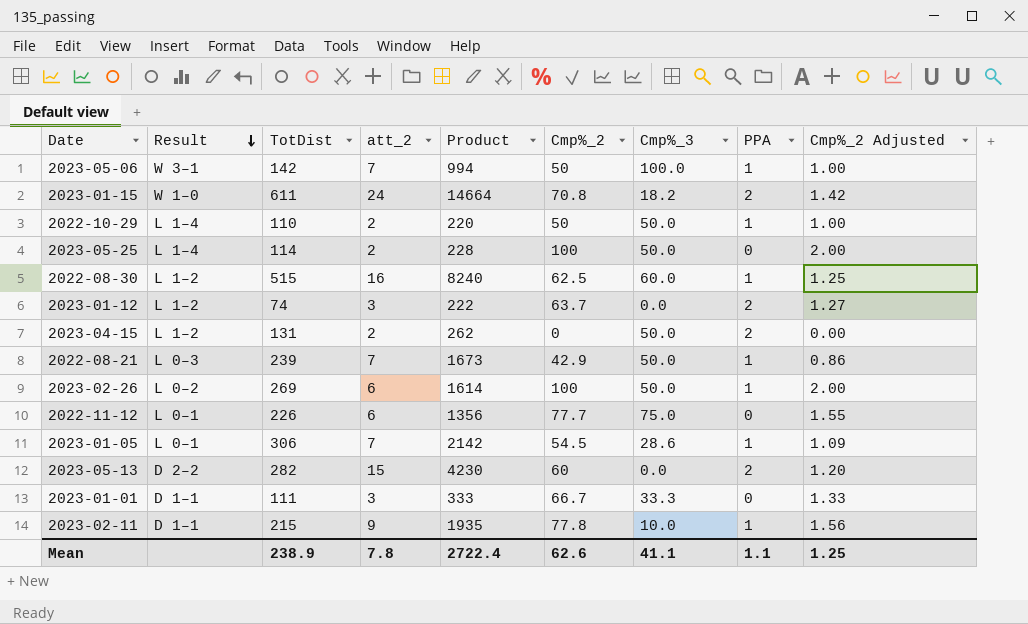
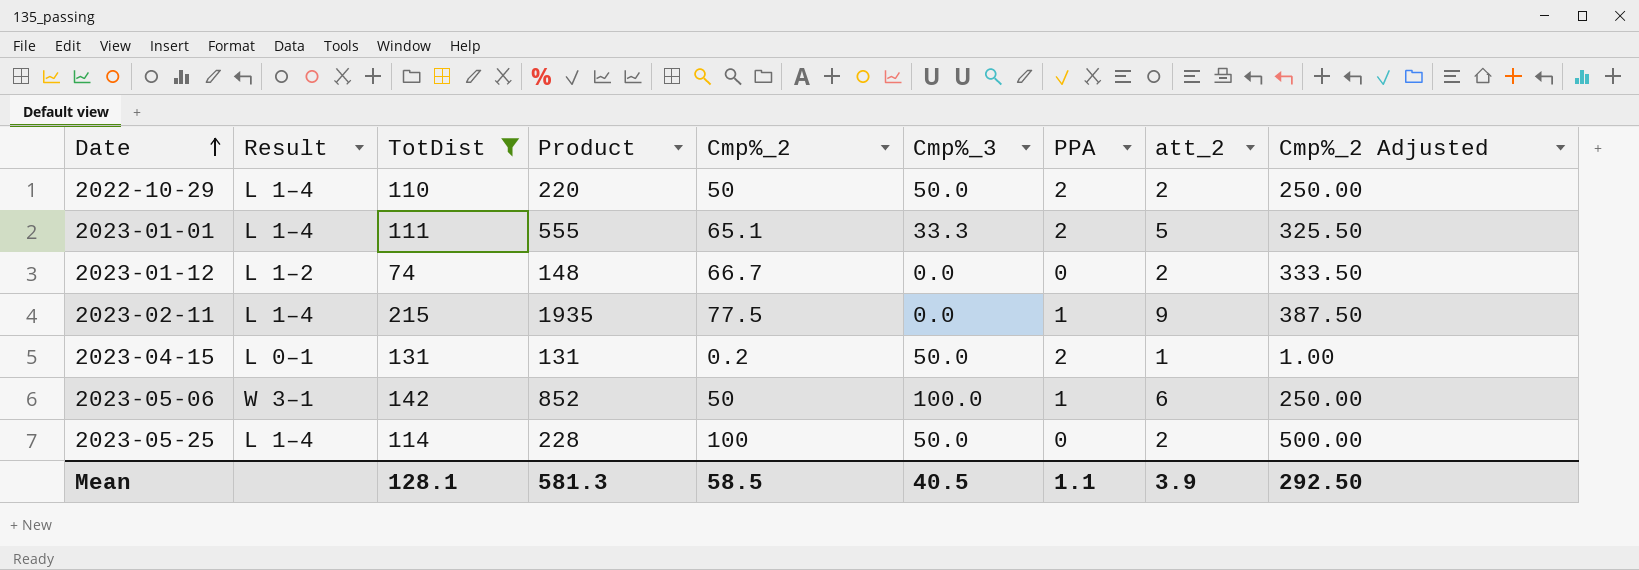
filter: none -> TotDist <= 215
row order: Result descending -> Date ascending
column att_2 | position: 4 -> 8
column Cmp%_2 Adjusted | formula: [Cmp%_2] * 0.02 -> [Cmp%_2] * 5
2022-10-29 | PPA: 1 -> 2
2023-01-01 | Result: D 1–1 -> L 1–4
2023-01-01 | Product: 333 -> 555
2023-01-01 | Cmp%_2: 66.7 -> 65.1
2023-01-01 | PPA: 0 -> 2
2023-01-01 | att_2: 3 -> 5
2023-01-12 | Product: 222 -> 148
2023-01-12 | Cmp%_2: 63.7 -> 66.7
2023-01-12 | PPA: 2 -> 0
2023-01-12 | att_2: 3 -> 2
2023-02-11 | Result: D 1–1 -> L 1–4
2023-02-11 | Cmp%_2: 77.8 -> 77.5
2023-02-11 | Cmp%_3: 10.0 -> 0.0
2023-04-15 | Result: L 1–2 -> L 0–1
2023-04-15 | Product: 262 -> 131
2023-04-15 | Cmp%_2: 0 -> 0.2
2023-04-15 | att_2: 2 -> 1
2023-05-06 | Product: 994 -> 852
2023-05-06 | att_2: 7 -> 6
Mean | TotDist: 238.9 -> 128.1
Mean | Product: 2722.4 -> 581.3
Mean | Cmp%_2: 62.6 -> 58.5
Mean | Cmp%_3: 41.1 -> 40.5
Mean | att_2: 7.8 -> 3.9
Mean | Cmp%_2 Adjusted: 1.25 -> 292.50

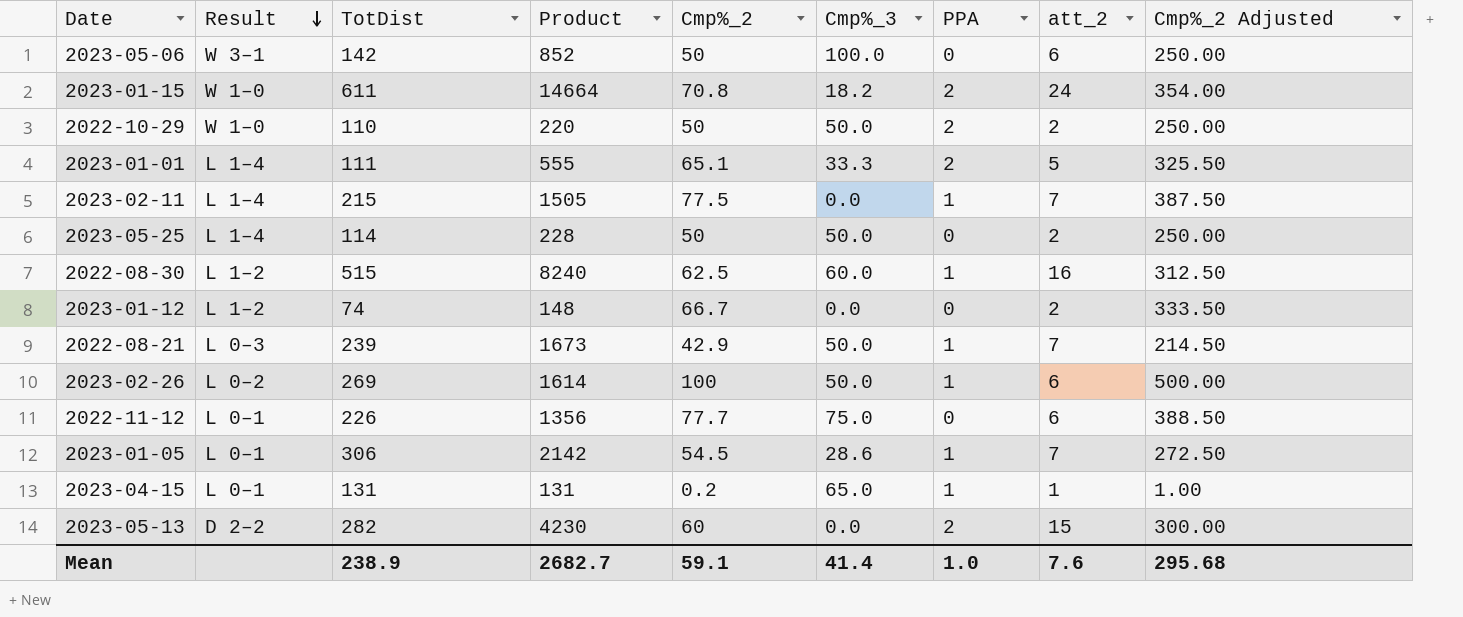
filter: TotDist <= 215 -> none
row order: Date ascending -> Result descending
2023-05-06 | PPA: 1 -> 0
2022-10-29 | Result: L 1–4 -> W 1–0
2023-02-11 | Product: 1935 -> 1505
2023-02-11 | att_2: 9 -> 7
2023-05-25 | Cmp%_2: 100 -> 50
2023-05-25 | Cmp%_2 Adjusted: 500.00 -> 250.00
2023-04-15 | Cmp%_3: 50.0 -> 65.0
2023-04-15 | PPA: 2 -> 1
Mean | TotDist: 128.1 -> 238.9
Mean | Product: 581.3 -> 2682.7
Mean | Cmp%_2: 58.5 -> 59.1
Mean | Cmp%_3: 40.5 -> 41.4
Mean | PPA: 1.1 -> 1.0
Mean | att_2: 3.9 -> 7.6
Mean | Cmp%_2 Adjusted: 292.50 -> 295.68

